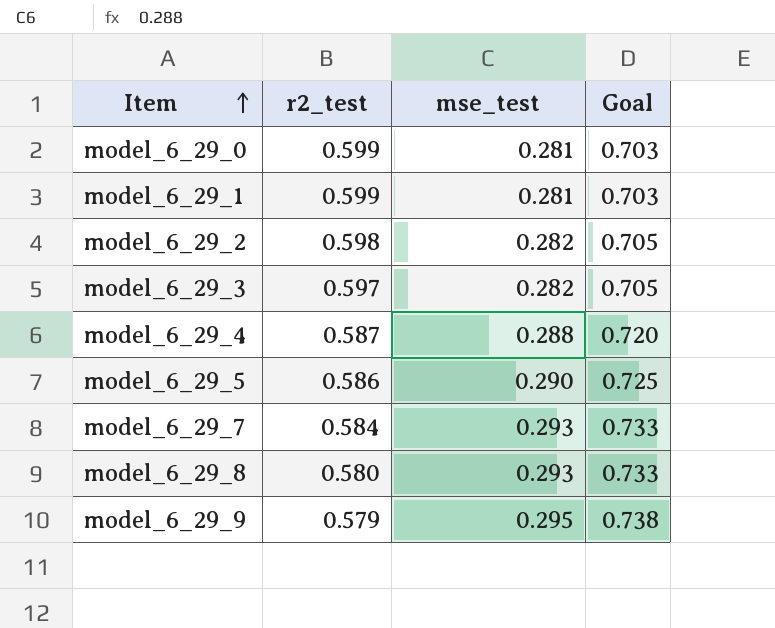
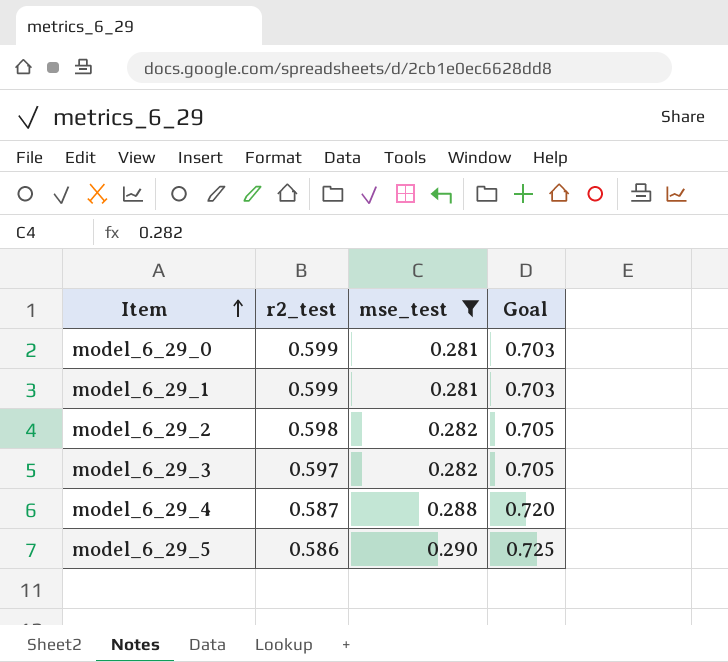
filter: none -> mse_test <= 0.290

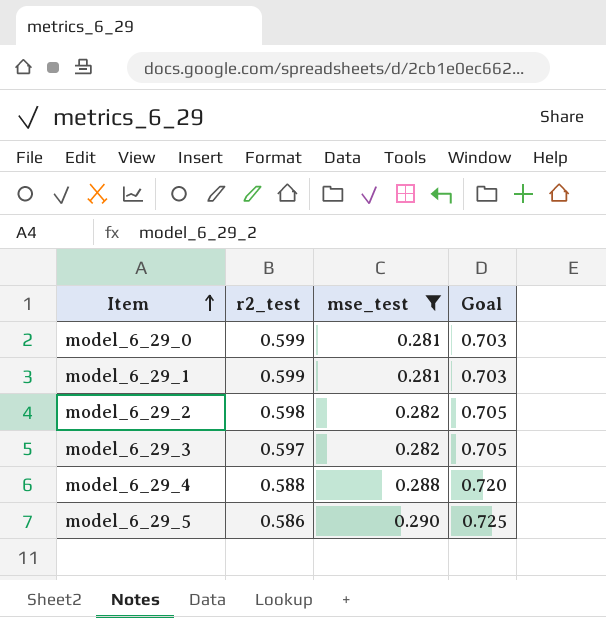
model_6_29_4 | r2_test: 0.587 -> 0.588

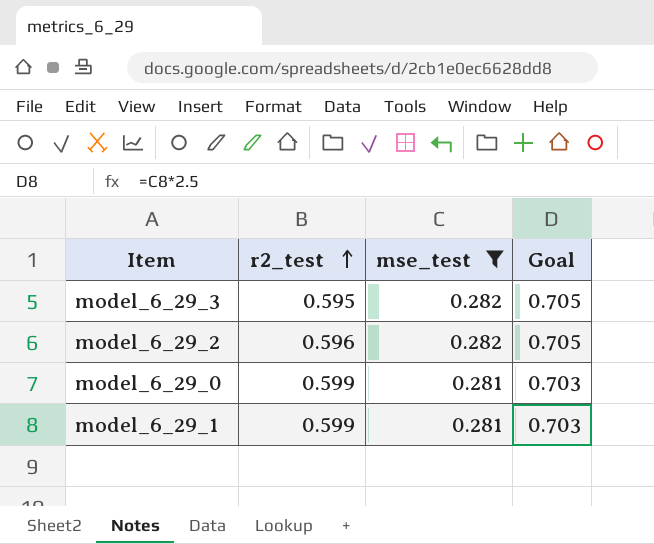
row order: Item ascending -> r2_test ascending
row model_6_29_4: 0.588 | 0.288 | 0.720 -> none
row model_6_29_5: 0.586 | 0.290 | 0.725 -> none
model_6_29_3 | r2_test: 0.597 -> 0.595
model_6_29_2 | r2_test: 0.598 -> 0.596

